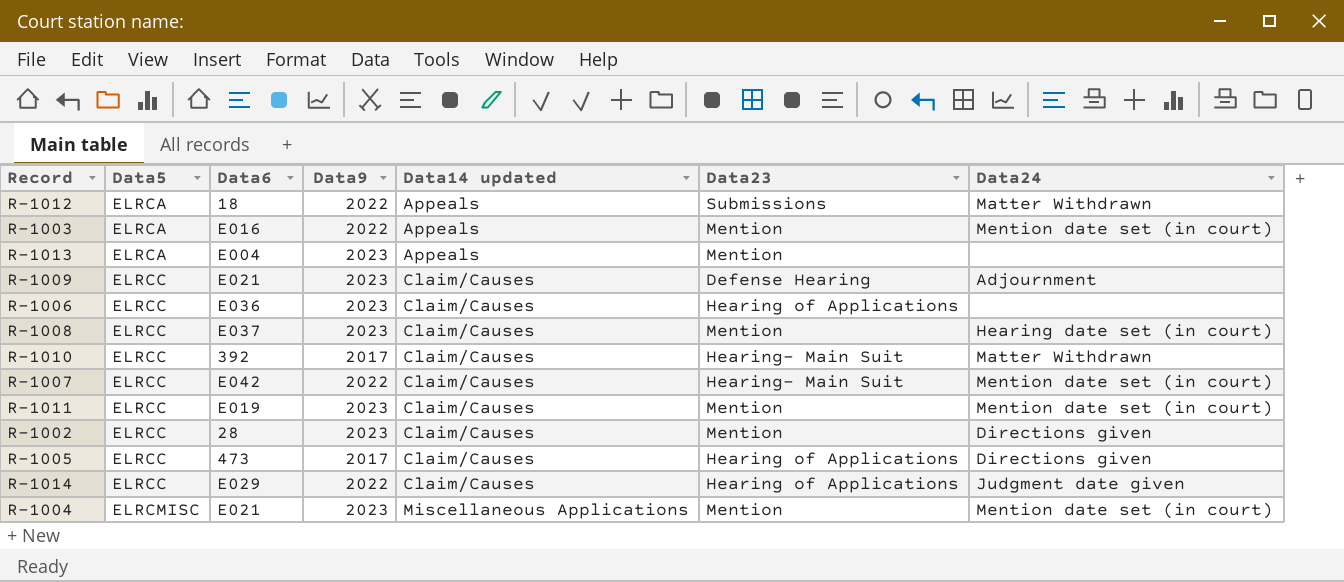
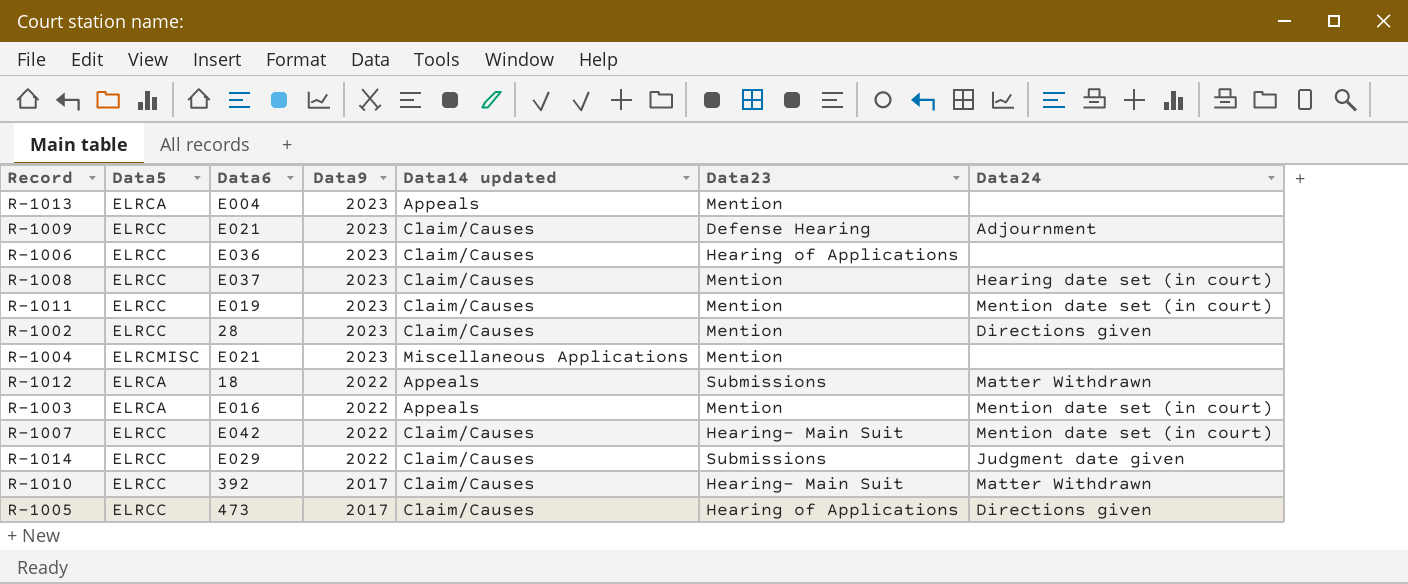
row order: Data5 ascending -> Data9 descending
R-1004 | Data24: Mention date set (in court) -> none
R-1014 | Data23: Hearing of Applications -> Submissions

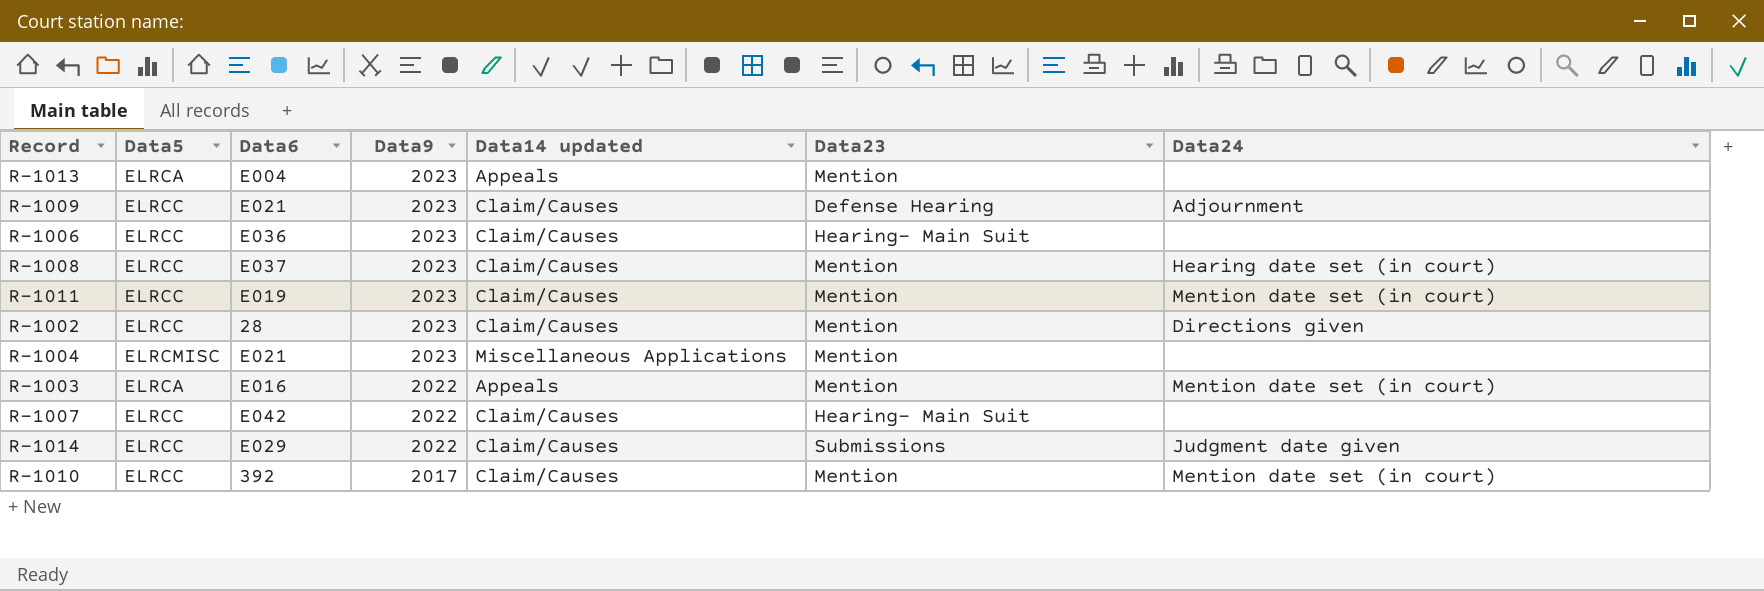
row R-1012: ELRCA | 18 | 2022 | Appeals | Submissions | Matter Withdrawn -> none
row R-1005: ELRCC | 473 | 2017 | Claim/Causes | Hearing of Applications | Directions given -> none
R-1006 | Data23: Hearing of Applications -> Hearing- Main Suit
R-1007 | Data24: Mention date set (in court) -> none
R-1010 | Data23: Hearing- Main Suit -> Mention
R-1010 | Data24: Matter Withdrawn -> Mention date set (in court)

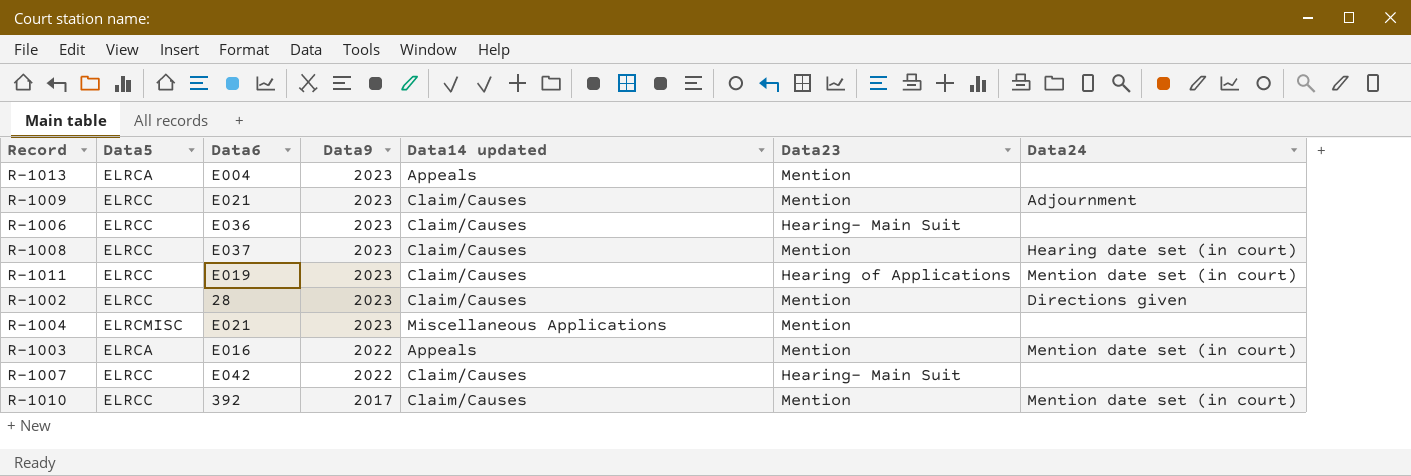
row R-1014: ELRCC | E029 | 2022 | Claim/Causes | Submissions | Judgment date given -> none
R-1009 | Data23: Defense Hearing -> Mention
R-1011 | Data23: Mention -> Hearing of Applications

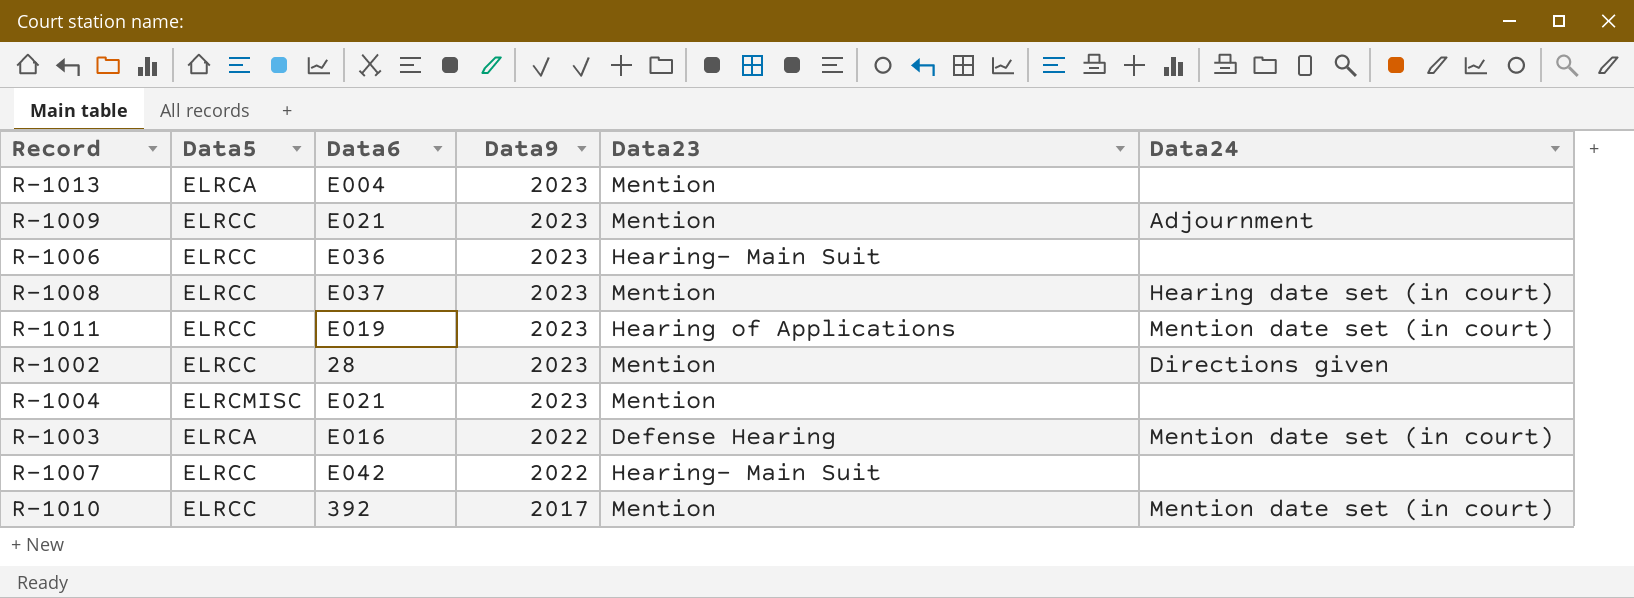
column Data14 updated | position: 5 -> none
R-1003 | Data23: Mention -> Defense Hearing

